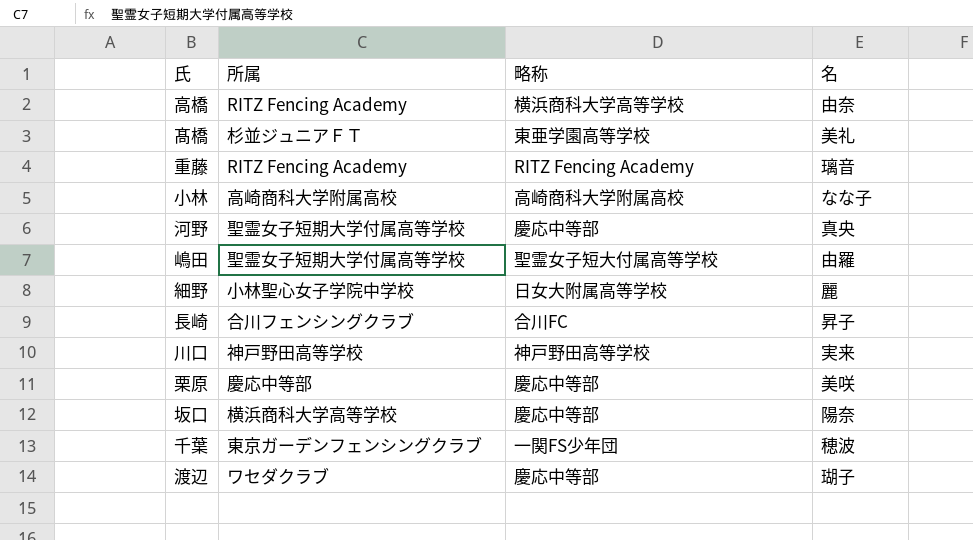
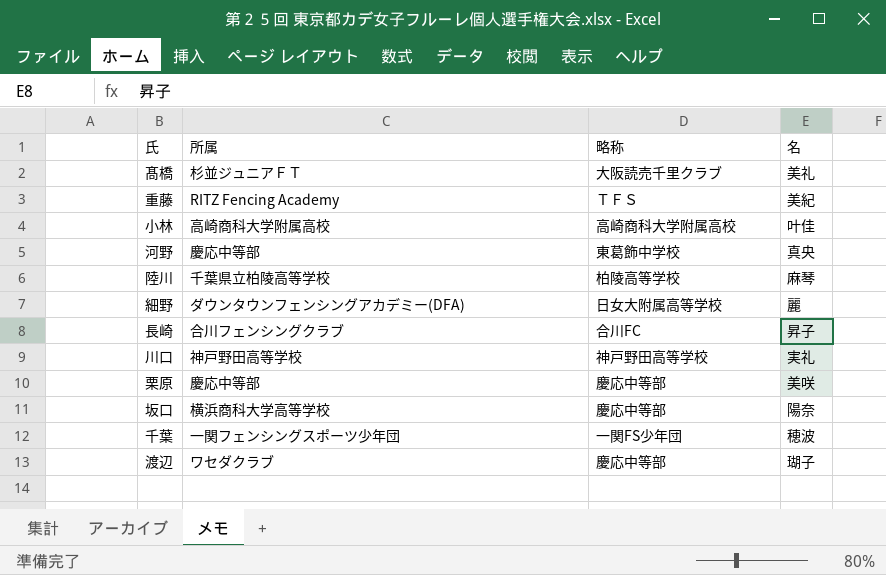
row 高橋: RITZ Fencing Academy | 横浜商科大学高等学校 | 由奈 -> none
row 嶋田: 聖霊女子短期大学付属高等学校 | 聖霊女子短大付属高等学校 | 由羅 -> none
髙橋 | 略称: 東亜学園高等学校 -> 大阪読売千里クラブ
重藤 | 略称: RITZ Fencing Academy -> ＴＦＳ
重藤 | 名: 璃音 -> 美紀
小林 | 名: なな子 -> 叶佳
河野 | 所属: 聖霊女子短期大学付属高等学校 -> 慶応中等部
河野 | 略称: 慶応中等部 -> 東葛飾中学校
row 陸川: none -> 千葉県立柏陵高等学校 | 柏陵高等学校 | 麻琴
細野 | 所属: 小林聖心女子学院中学校 -> ダウンタウンフェンシングアカデミー(DFA)
川口 | 名: 実来 -> 実礼
千葉 | 所属: 東京ガーデンフェンシングクラブ -> 一関フェンシングスポーツ少年団

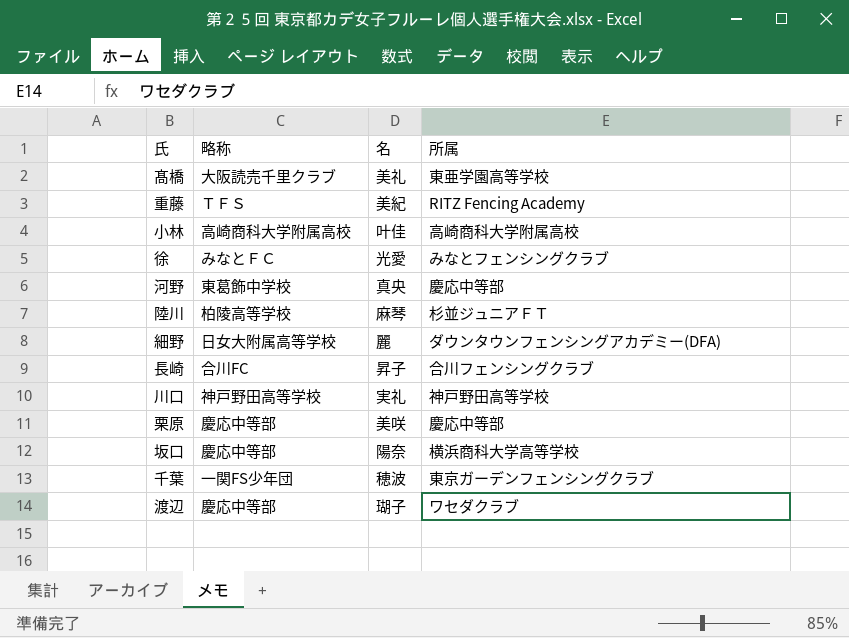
column 所属 | position: 2 -> 4
髙橋 | 所属: 杉並ジュニアＦＴ -> 東亜学園高等学校
row 徐: none -> みなとＦＣ | 光愛 | みなとフェンシングクラブ
陸川 | 所属: 千葉県立柏陵高等学校 -> 杉並ジュニアＦＴ
千葉 | 所属: 一関フェンシングスポーツ少年団 -> 東京ガーデンフェンシングクラブ

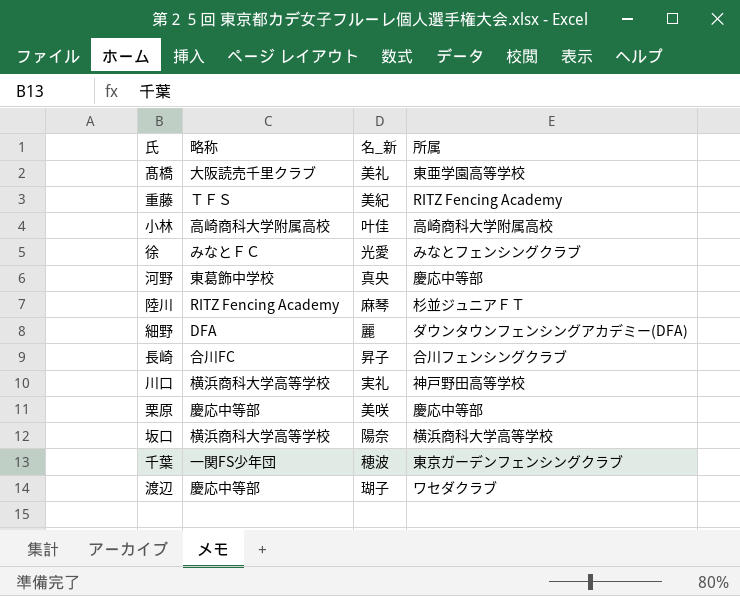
column name: 名 -> 名_新
陸川 | 略称: 柏陵高等学校 -> RITZ Fencing Academy
細野 | 略称: 日女大附属高等学校 -> DFA
川口 | 略称: 神戸野田高等学校 -> 横浜商科大学高等学校
坂口 | 略称: 慶応中等部 -> 横浜商科大学高等学校

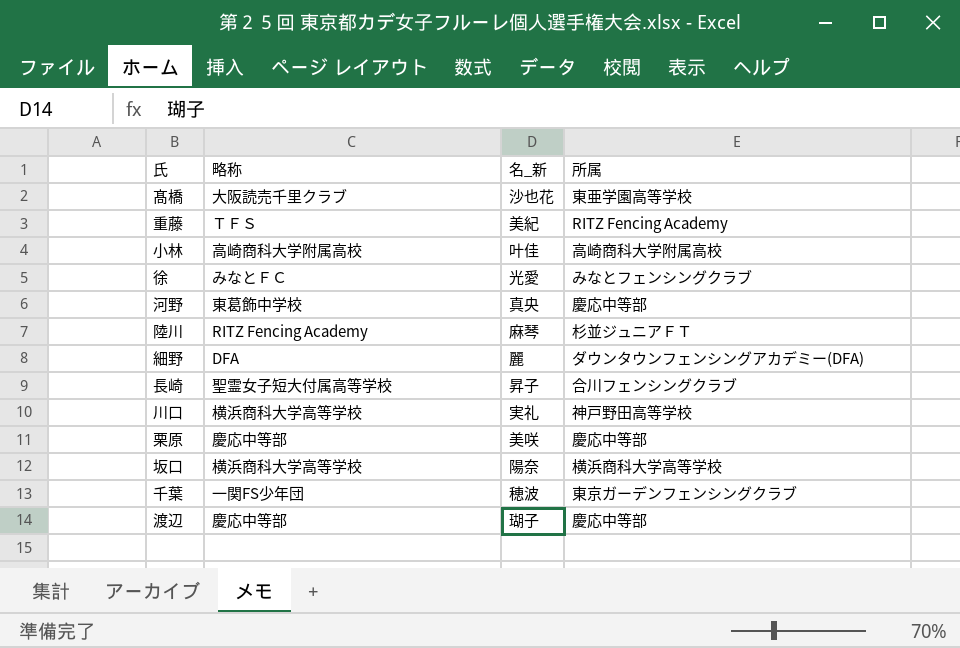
髙橋 | 名_新: 美礼 -> 沙也花
長崎 | 略称: 合川FC -> 聖霊女子短大付属高等学校
渡辺 | 所属: ワセダクラブ -> 慶応中等部

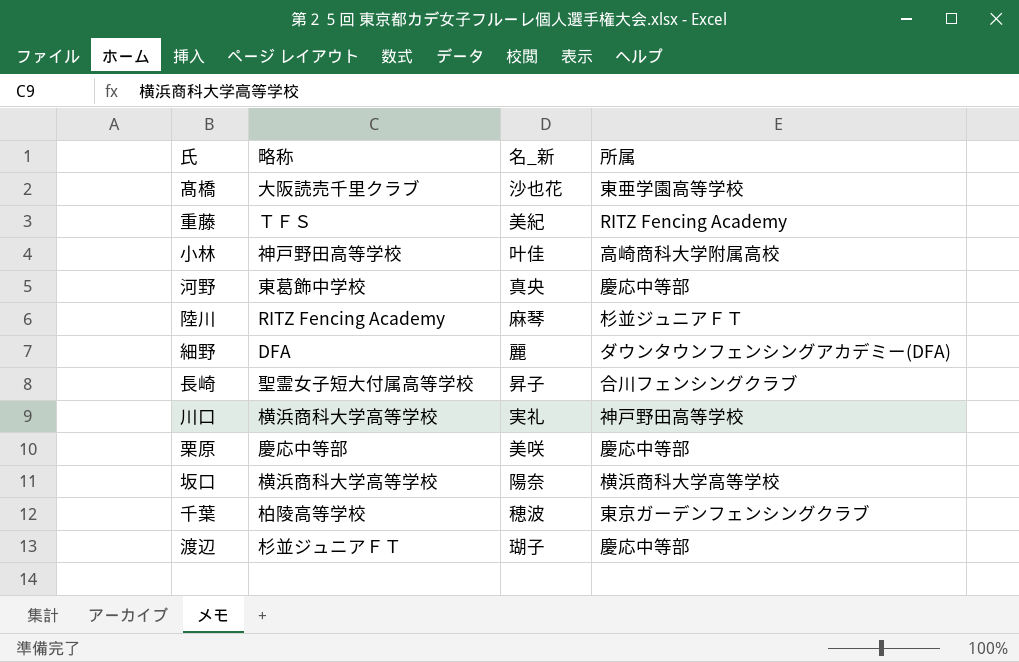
row 徐: みなとＦＣ | 光愛 | みなとフェンシングクラブ -> none
小林 | 略称: 高崎商科大学附属高校 -> 神戸野田高等学校
千葉 | 略称: 一関FS少年団 -> 柏陵高等学校
渡辺 | 略称: 慶応中等部 -> 杉並ジュニアＦＴ

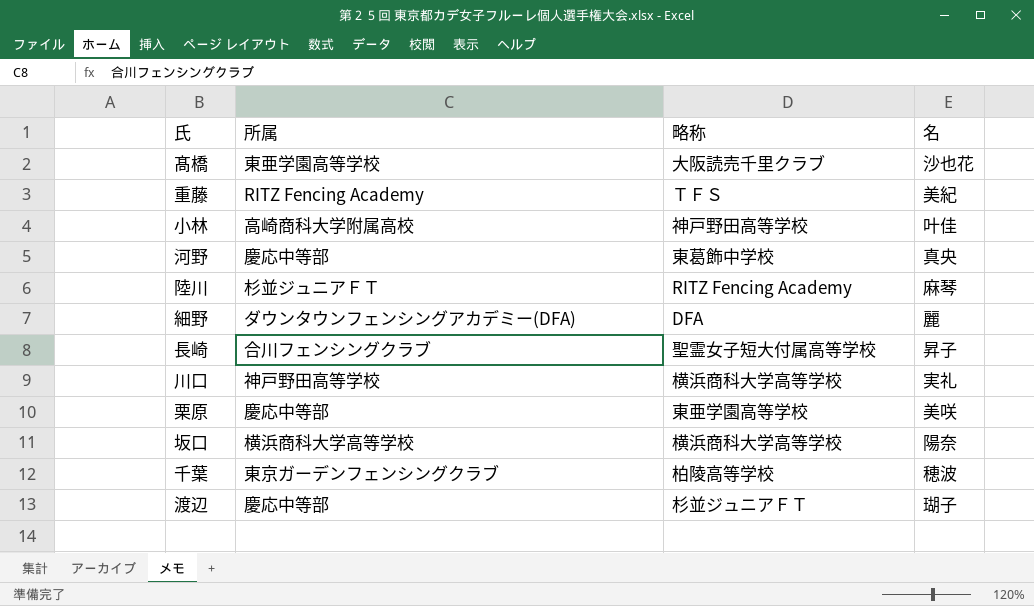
column 所属 | position: 4 -> 2
column name: 名_新 -> 名
栗原 | 略称: 慶応中等部 -> 東亜学園高等学校

